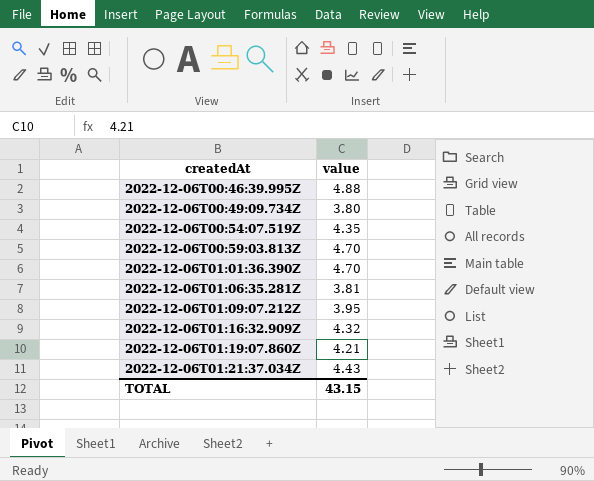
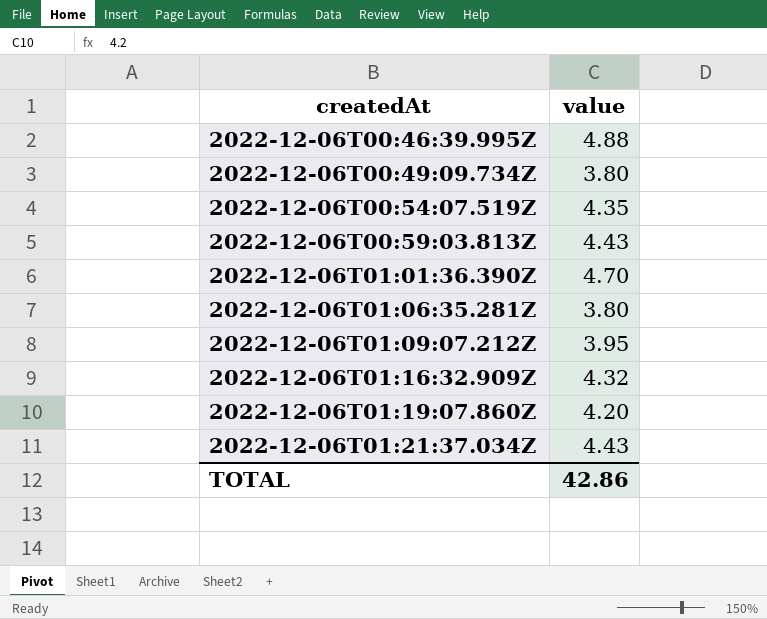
2022-12-06T00:59:03.813Z | value: 4.70 -> 4.43
2022-12-06T01:06:35.281Z | value: 3.81 -> 3.80
2022-12-06T01:19:07.860Z | value: 4.21 -> 4.20
TOTAL | value: 43.15 -> 42.86

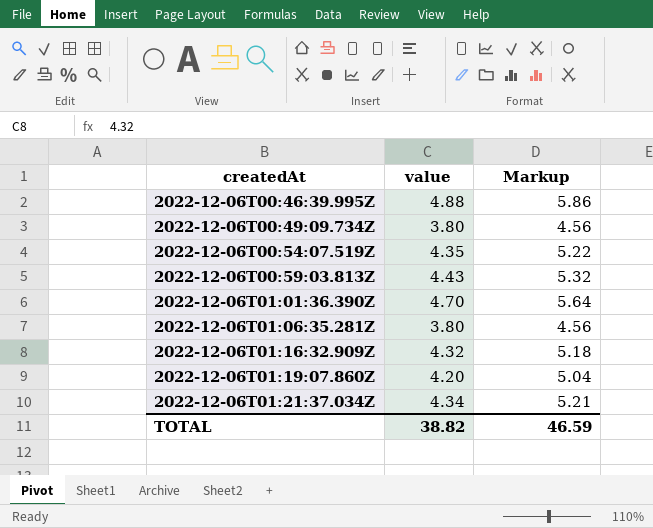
column Markup | formula: none -> [value] * 1.2
row 2022-12-06T01:09:07.212Z: 3.95 -> none
2022-12-06T01:21:37.034Z | value: 4.43 -> 4.34
TOTAL | value: 42.86 -> 38.82

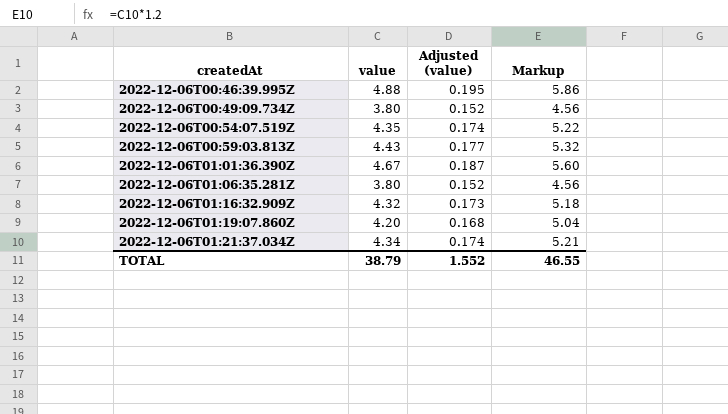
column Adjusted (value) | formula: none -> [value] * 0.04
2022-12-06T01:01:36.390Z | value: 4.70 -> 4.67
2022-12-06T01:01:36.390Z | Markup: 5.64 -> 5.60
TOTAL | value: 38.82 -> 38.79
TOTAL | Markup: 46.59 -> 46.55

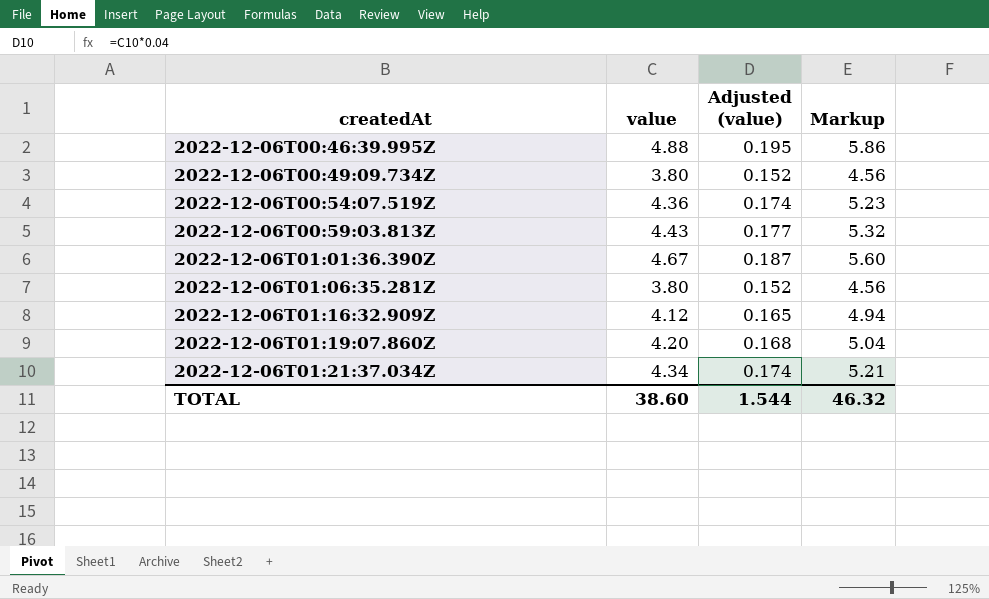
2022-12-06T00:54:07.519Z | value: 4.35 -> 4.36
2022-12-06T00:54:07.519Z | Markup: 5.22 -> 5.23
2022-12-06T01:16:32.909Z | value: 4.32 -> 4.12
2022-12-06T01:16:32.909Z | Adjusted (value): 0.173 -> 0.165
2022-12-06T01:16:32.909Z | Markup: 5.18 -> 4.94
TOTAL | value: 38.79 -> 38.60
TOTAL | Adjusted (value): 1.552 -> 1.544
TOTAL | Markup: 46.55 -> 46.32

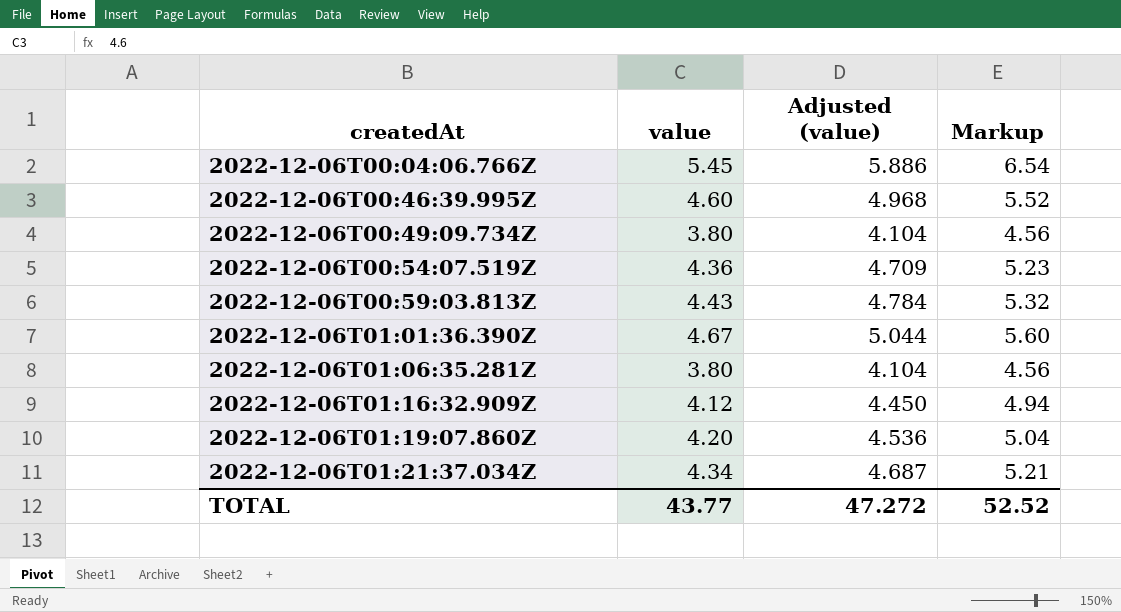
column Adjusted (value) | formula: [value] * 0.04 -> [value] * 1.08
row 2022-12-06T00:04:06.766Z: none -> 5.45 | 5.886 | 6.54
2022-12-06T00:46:39.995Z | value: 4.88 -> 4.60
2022-12-06T00:46:39.995Z | Markup: 5.86 -> 5.52
TOTAL | value: 38.60 -> 43.77
TOTAL | Adjusted (value): 1.544 -> 47.272
TOTAL | Markup: 46.32 -> 52.52

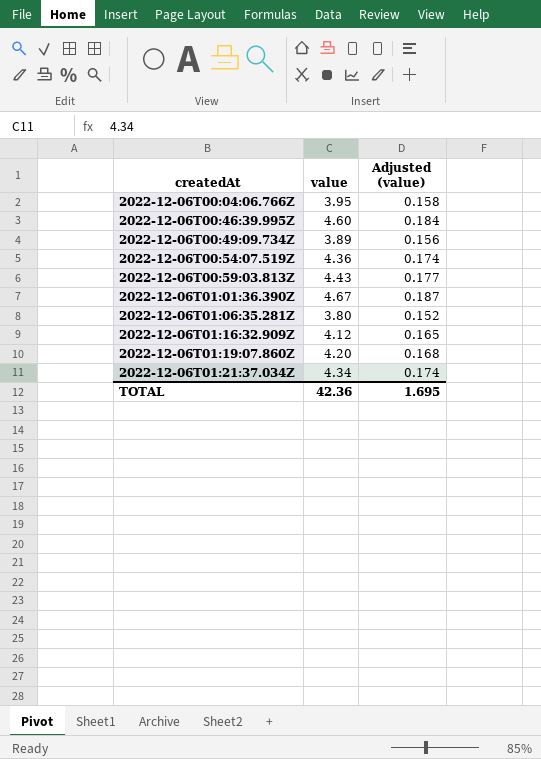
column Markup | formula: [value] * 1.2 -> none
column Adjusted (value) | formula: [value] * 1.08 -> [value] * 0.04
2022-12-06T00:04:06.766Z | value: 5.45 -> 3.95
2022-12-06T00:49:09.734Z | value: 3.80 -> 3.89
TOTAL | value: 43.77 -> 42.36
TOTAL | Adjusted (value): 47.272 -> 1.695

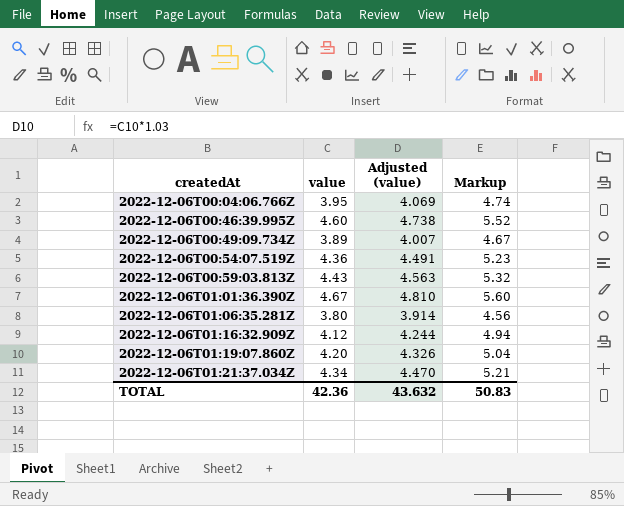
column Adjusted (value) | formula: [value] * 0.04 -> [value] * 1.03
column Markup | formula: none -> [value] * 1.2
TOTAL | Adjusted (value): 1.695 -> 43.632

